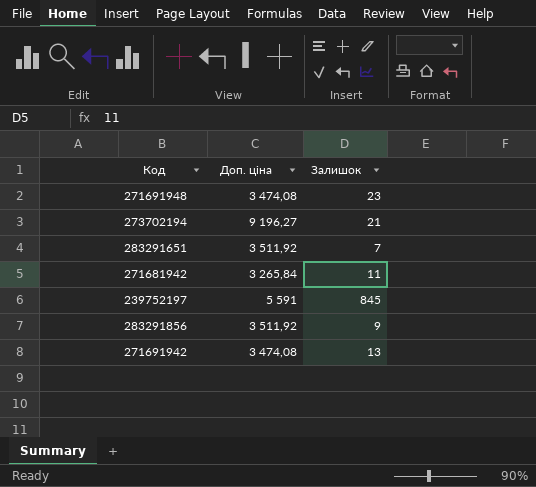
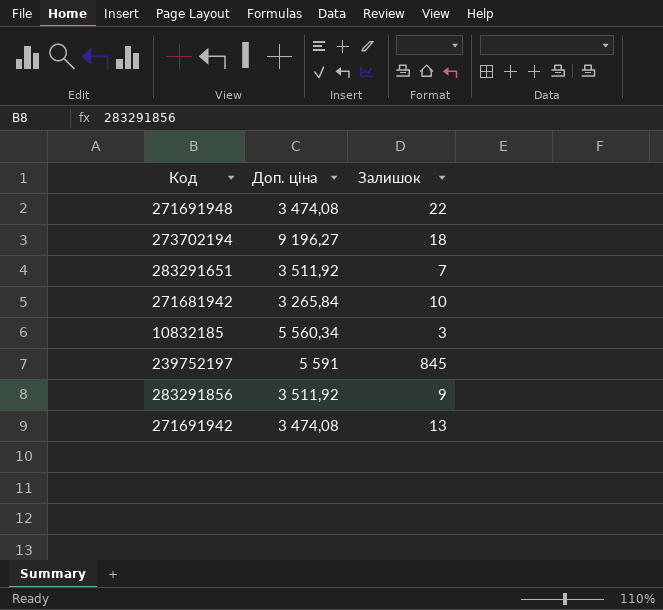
271691948 | Залишок: 23 -> 22
273702194 | Залишок: 21 -> 18
271681942 | Залишок: 11 -> 10
row 10832185: none -> 5 560,34 | 3

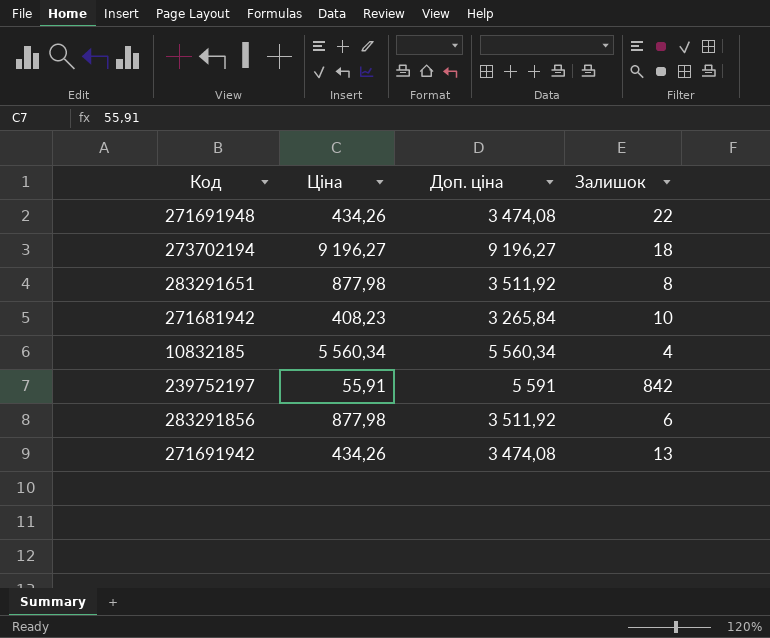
column Ціна | position: none -> 2
283291651 | Залишок: 7 -> 8
10832185 | Залишок: 3 -> 4
239752197 | Залишок: 845 -> 842
283291856 | Залишок: 9 -> 6

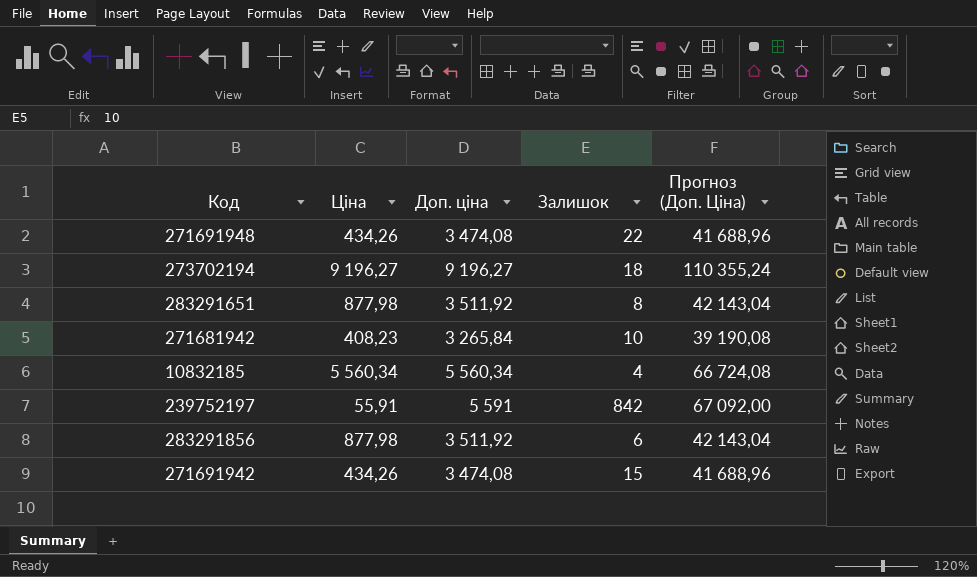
column Прогноз (Доп. Ціна) | formula: none -> [Доп. ціна] * 12
271691942 | Залишок: 13 -> 15

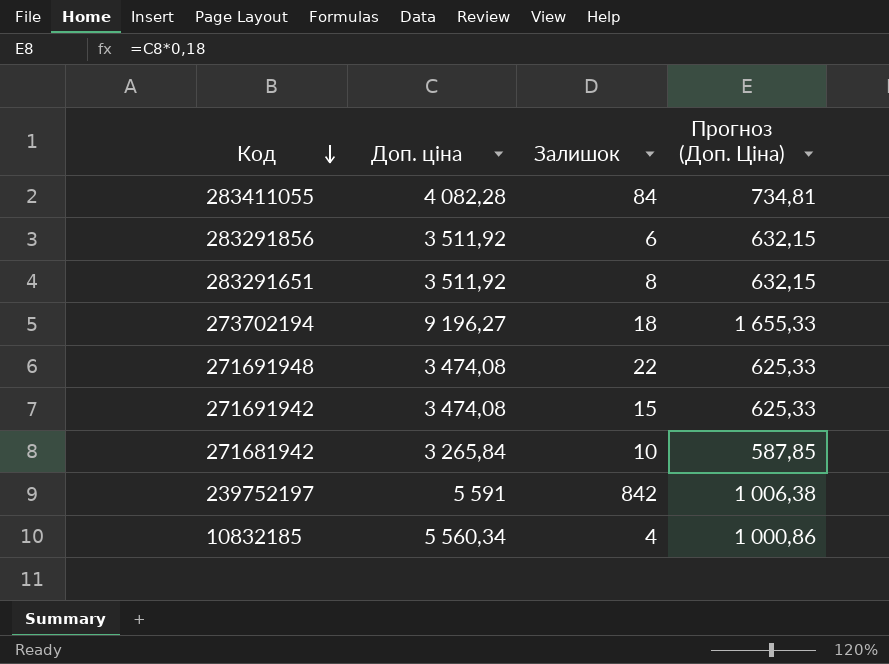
row order: none -> Код descending
column Ціна | position: 2 -> none
column Прогноз (Доп. Ціна) | formula: [Доп. ціна] * 12 -> [Доп. ціна] * 0,18
row 283411055: none -> 4 082,28 | 84 | 734,81

